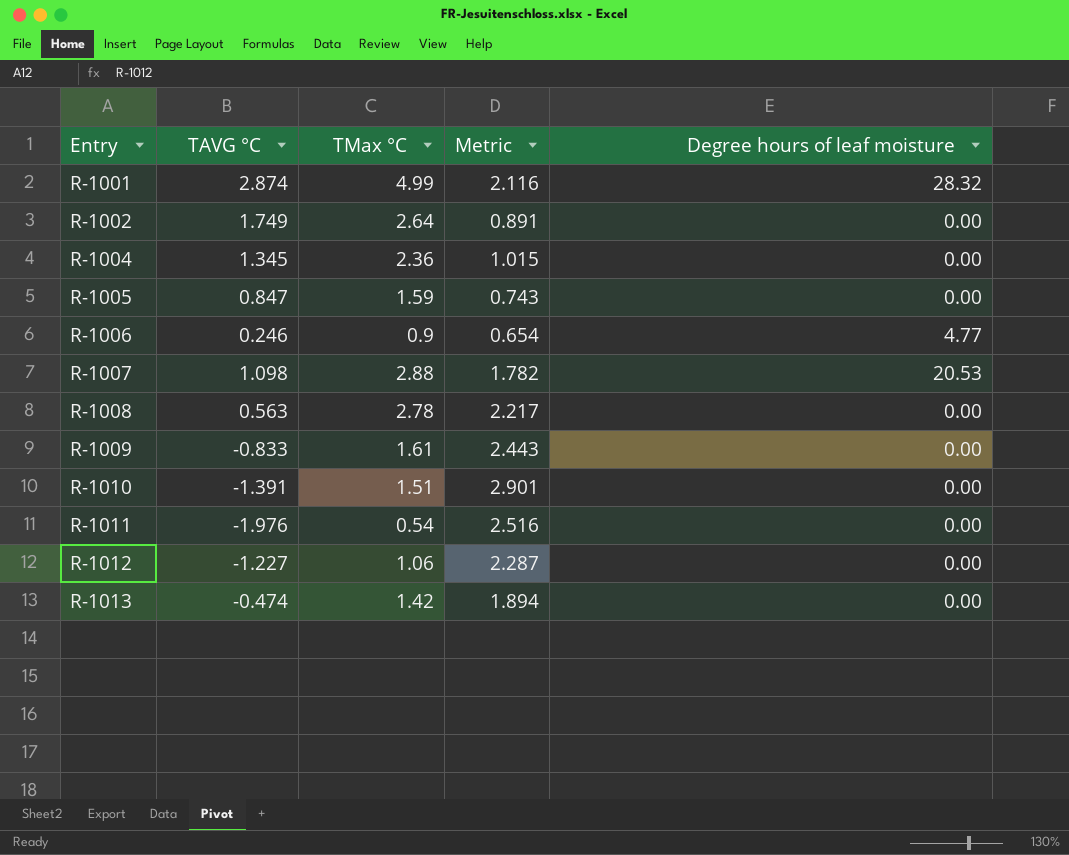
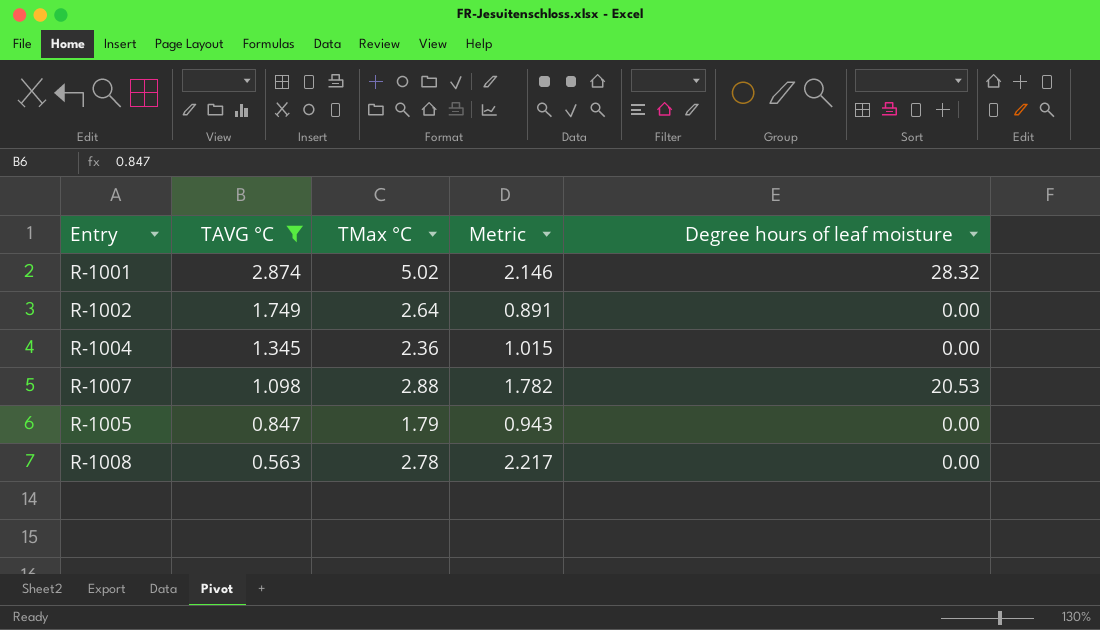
filter: none -> TAVG °C >= 0.563
row order: Entry ascending -> TAVG °C descending
R-1001 | TMax °C: 4.99 -> 5.02
R-1001 | Metric: 2.116 -> 2.146
R-1005 | TMax °C: 1.59 -> 1.79
R-1005 | Metric: 0.743 -> 0.943

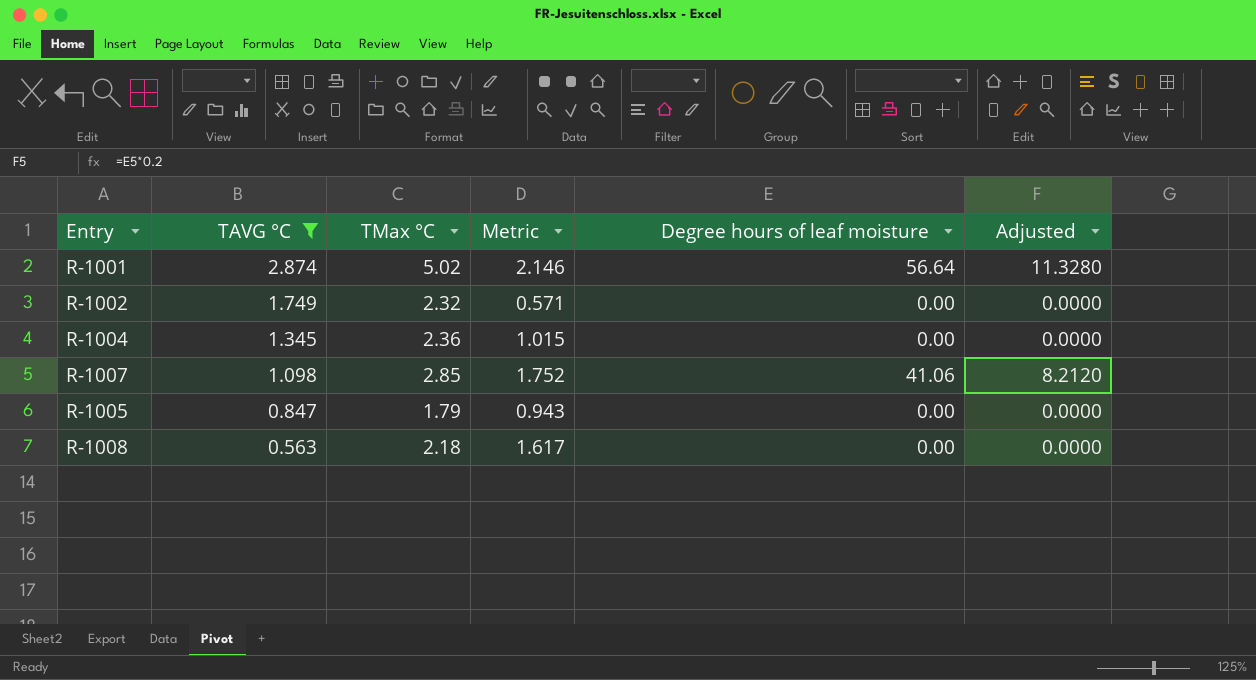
column Adjusted | formula: none -> [Degree hours of leaf moisture] * 0.2
R-1001 | Degree hours of leaf moisture: 28.32 -> 56.64
R-1002 | TMax °C: 2.64 -> 2.32
R-1002 | Metric: 0.891 -> 0.571
R-1007 | TMax °C: 2.88 -> 2.85
R-1007 | Metric: 1.782 -> 1.752
R-1007 | Degree hours of leaf moisture: 20.53 -> 41.06
R-1008 | TMax °C: 2.78 -> 2.18
R-1008 | Metric: 2.217 -> 1.617

